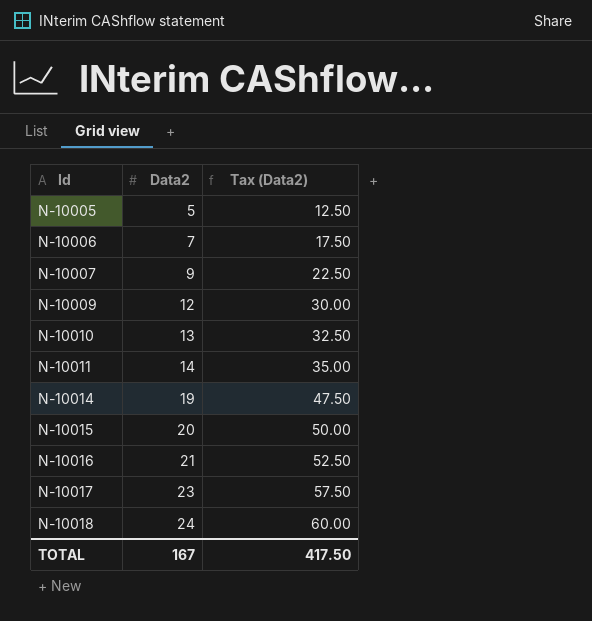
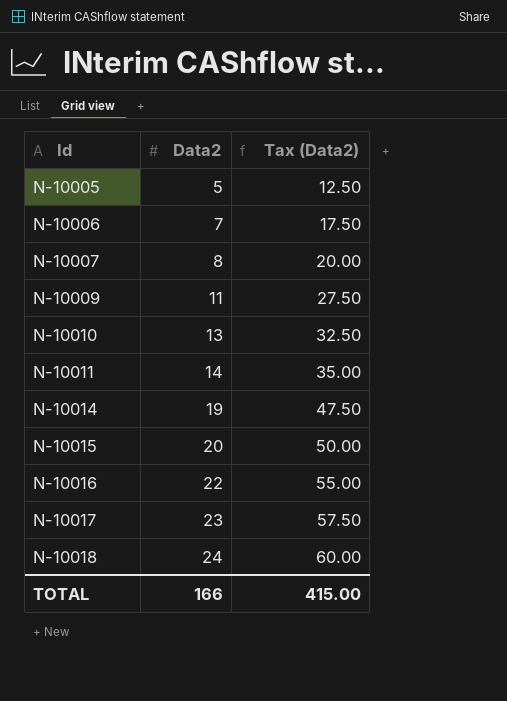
N-10007 | Data2: 9 -> 8
N-10007 | Tax (Data2): 22.50 -> 20.00
N-10009 | Data2: 12 -> 11
N-10009 | Tax (Data2): 30.00 -> 27.50
N-10016 | Data2: 21 -> 22
N-10016 | Tax (Data2): 52.50 -> 55.00
TOTAL | Data2: 167 -> 166
TOTAL | Tax (Data2): 417.50 -> 415.00

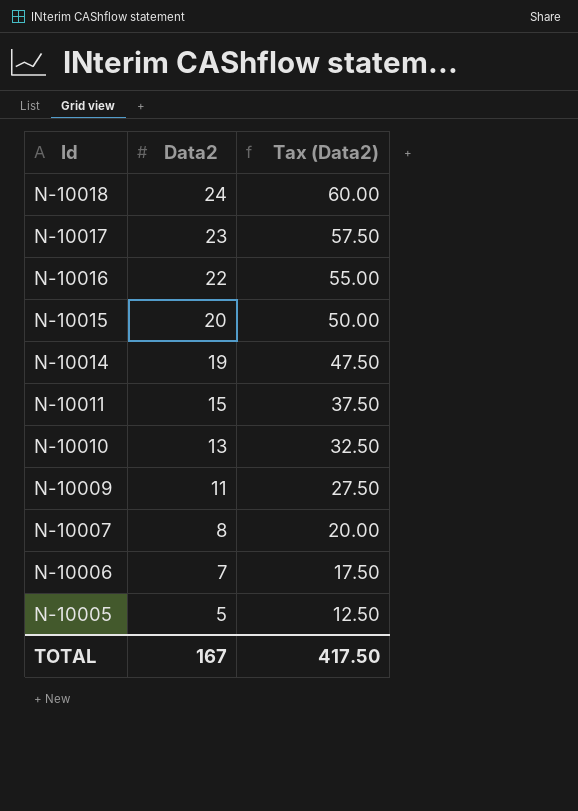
row order: Id ascending -> Id descending
N-10011 | Data2: 14 -> 15
N-10011 | Tax (Data2): 35.00 -> 37.50
TOTAL | Data2: 166 -> 167
TOTAL | Tax (Data2): 415.00 -> 417.50

